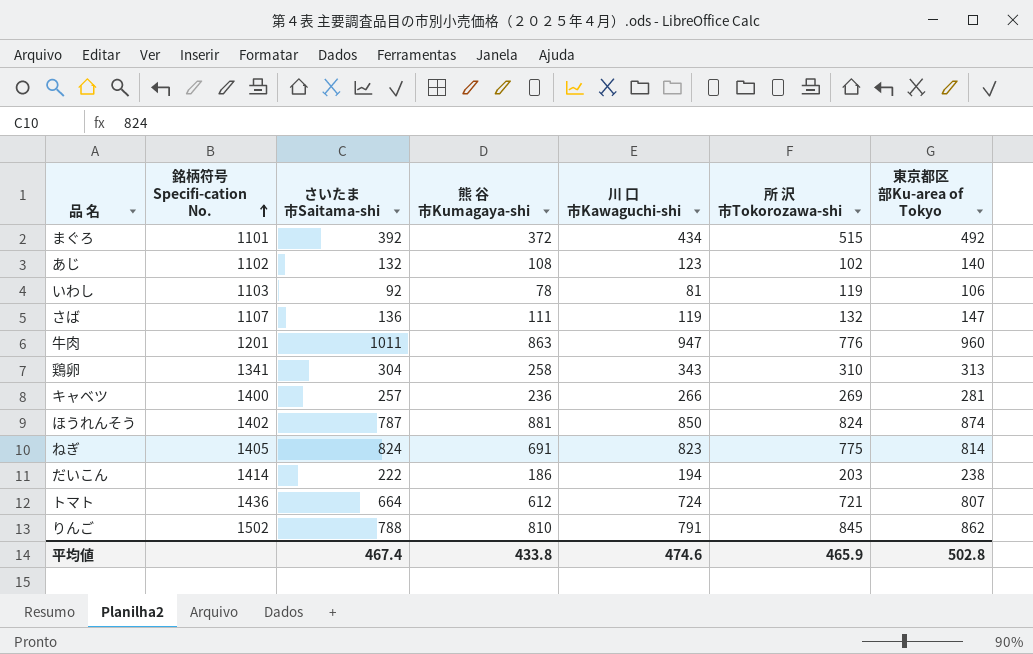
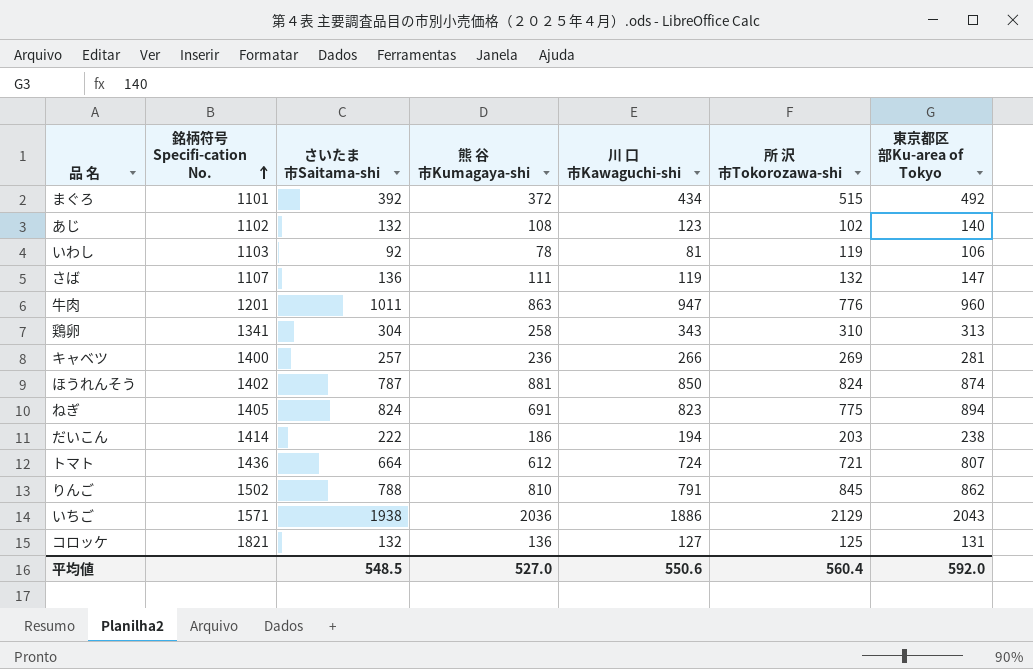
ねぎ | 東京都区部Ku-area of Tokyo: 814 -> 894
row いちご: none -> 1571 | 1938 | 2036 | 1886 | 2129 | 2043
row コロッケ: none -> 1821 | 132 | 136 | 127 | 125 | 131
平均値 | さいたま市Saitama-shi: 467.4 -> 548.5
平均値 | 熊 谷 市Kumagaya-shi: 433.8 -> 527.0
平均値 | 川 口 市Kawaguchi-shi: 474.6 -> 550.6
平均値 | 所 沢 市Tokorozawa-shi: 465.9 -> 560.4
平均値 | 東京都区部Ku-area of Tokyo: 502.8 -> 592.0

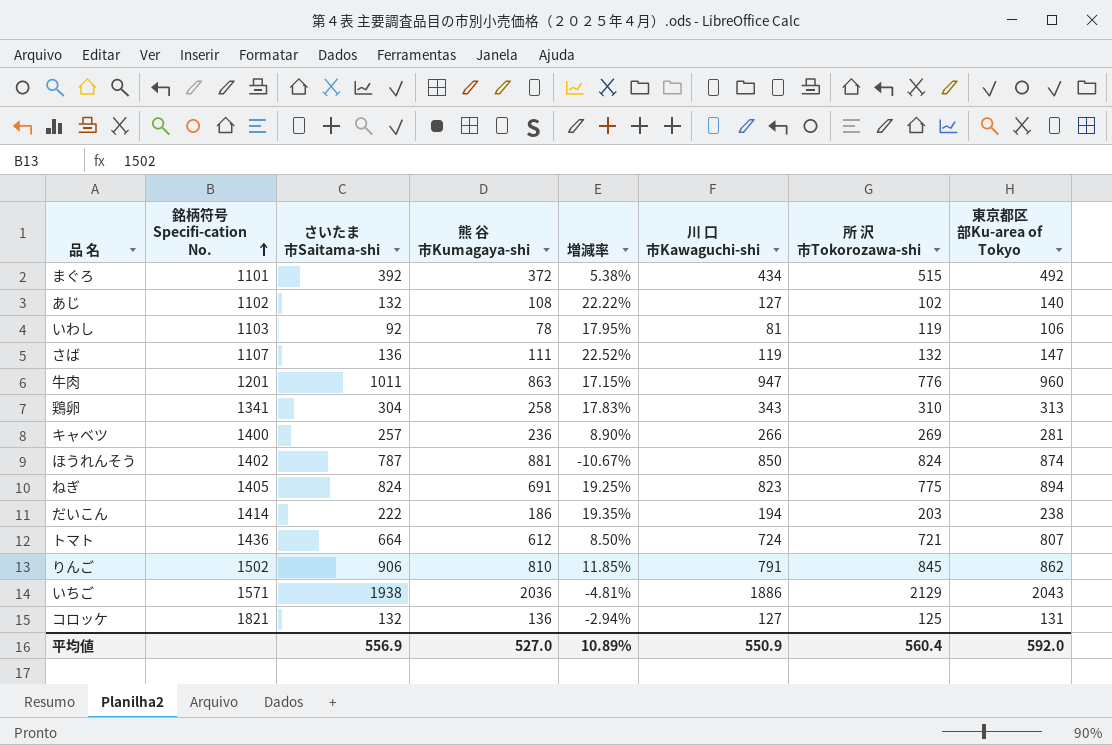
column 増減率 | formula: none -> ([さいたま市Saitama-shi] - [熊 谷 市Kumagaya-shi]) / [熊 谷 市Kumagaya-shi]
あじ | 川 口 市Kawaguchi-shi: 123 -> 127
りんご | さいたま市Saitama-shi: 788 -> 906
平均値 | さいたま市Saitama-shi: 548.5 -> 556.9
平均値 | 川 口 市Kawaguchi-shi: 550.6 -> 550.9

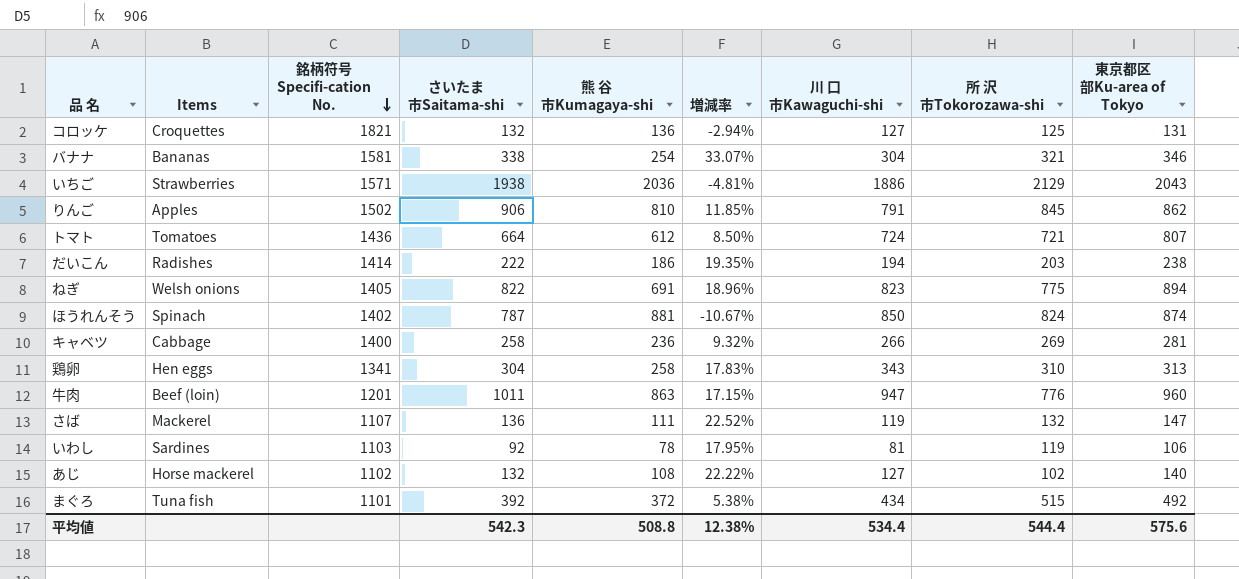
row order: 銘柄符号 Specifi-cation No. ascending -> 銘柄符号 Specifi-cation No. descending
column Items | position: none -> 2
row バナナ: none -> Bananas | 1581 | 338 | 254 | 33.07% | 304 | 321 | 346
ねぎ | さいたま市Saitama-shi: 824 -> 822
ねぎ | 増減率: 19.25% -> 18.96%
キャベツ | さいたま市Saitama-shi: 257 -> 258
キャベツ | 増減率: 8.90% -> 9.32%
平均値 | さいたま市Saitama-shi: 556.9 -> 542.3
平均値 | 熊 谷 市Kumagaya-shi: 527.0 -> 508.8
平均値 | 増減率: 10.89% -> 12.38%
平均値 | 川 口 市Kawaguchi-shi: 550.9 -> 534.4
平均値 | 所 沢 市Tokorozawa-shi: 560.4 -> 544.4
平均値 | 東京都区部Ku-area of Tokyo: 592.0 -> 575.6

